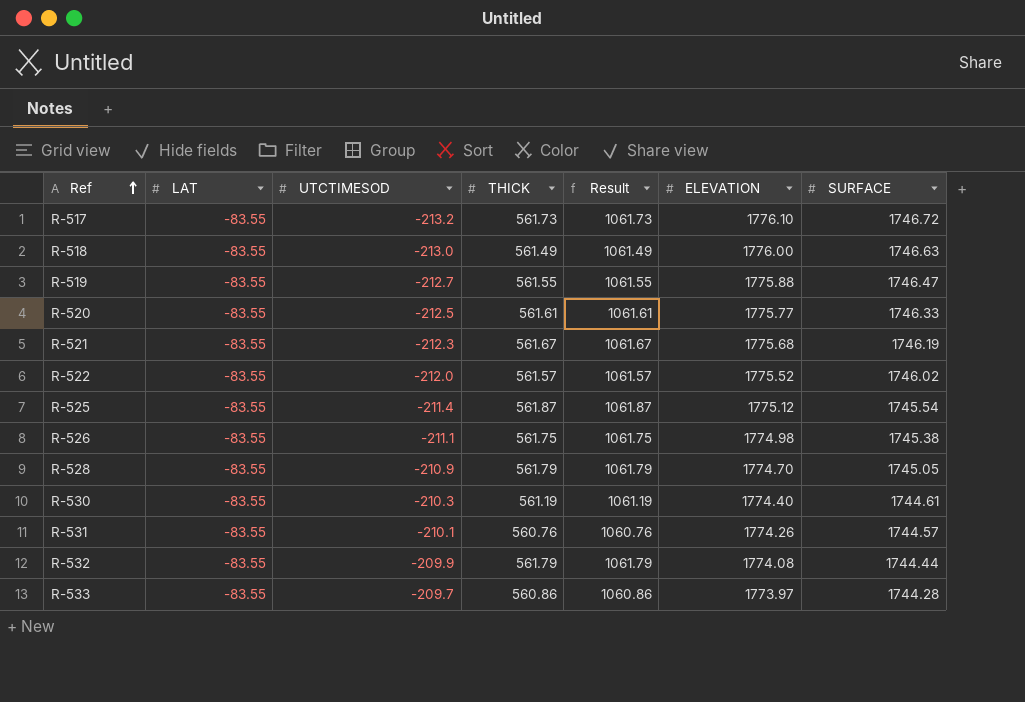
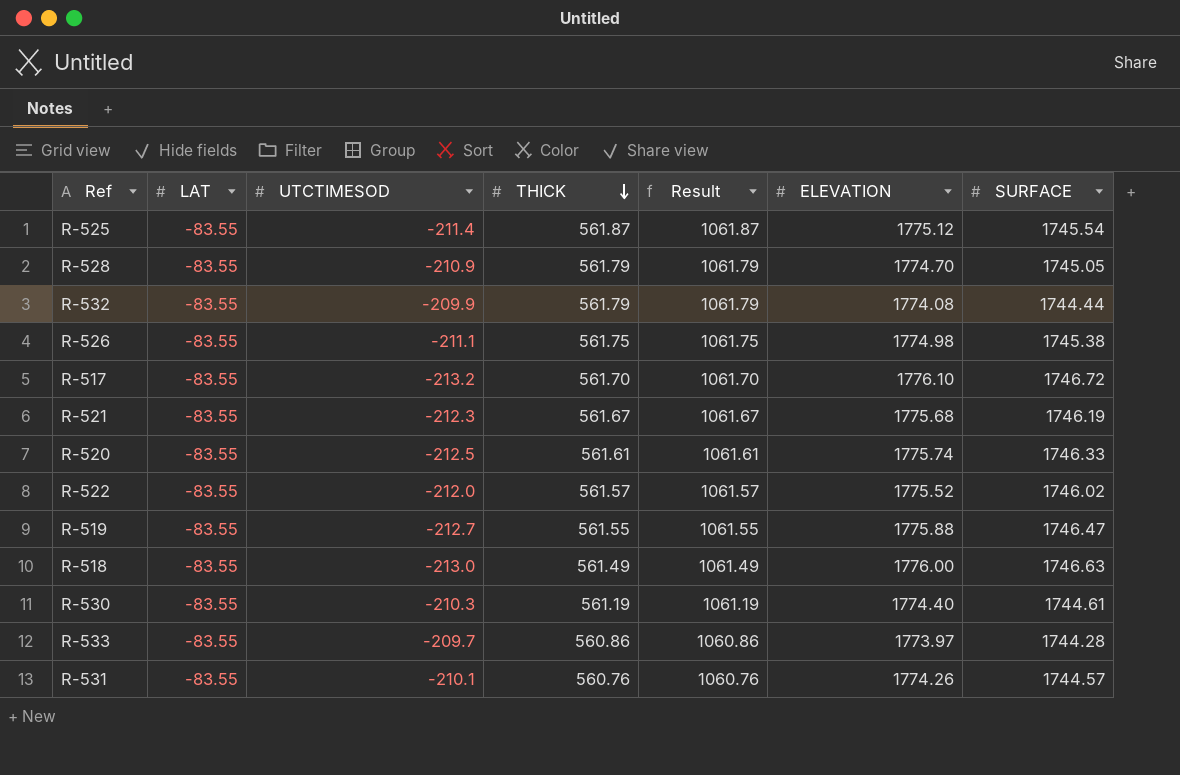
row order: Ref ascending -> THICK descending
R-517 | THICK: 561.73 -> 561.70
R-517 | Result: 1061.73 -> 1061.70
R-520 | ELEVATION: 1775.77 -> 1775.74

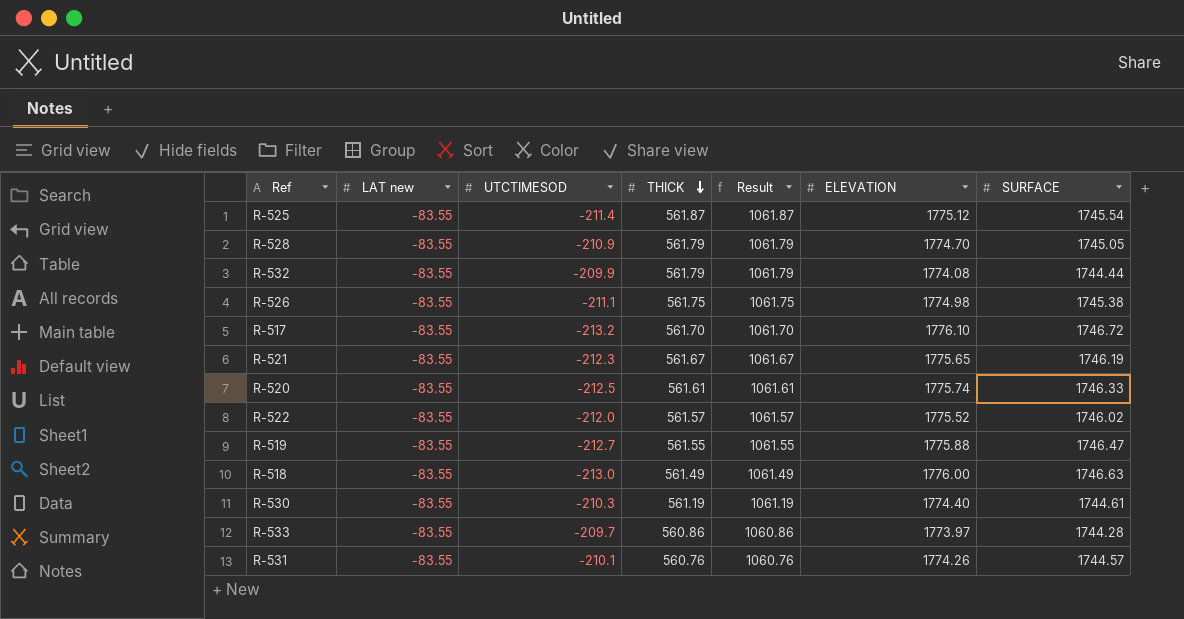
column name: LAT -> LAT new
R-521 | ELEVATION: 1775.68 -> 1775.65

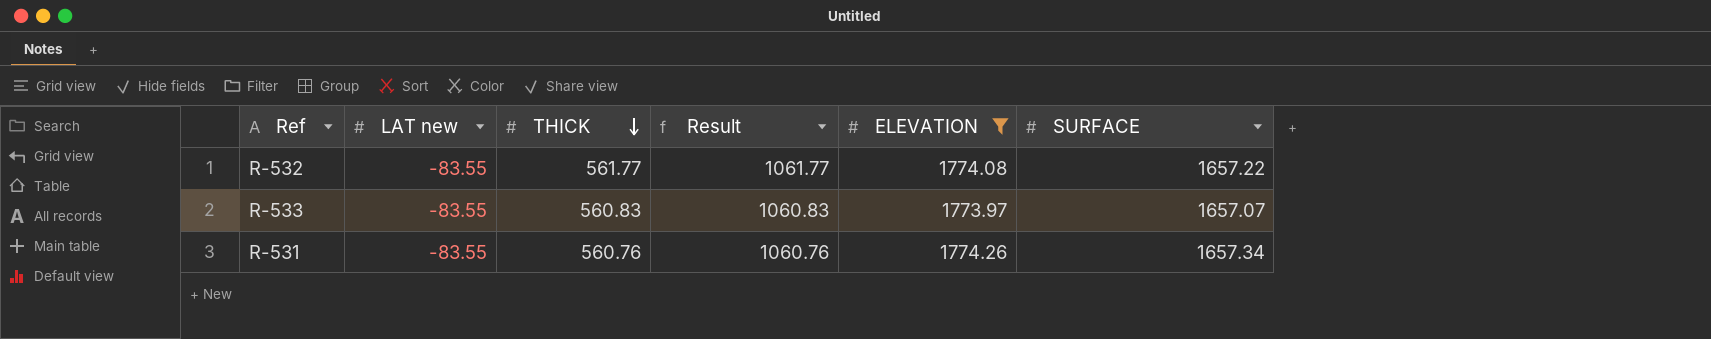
filter: none -> ELEVATION <= 1774.26
column UTCTIMESOD | position: 3 -> none
R-532 | THICK: 561.79 -> 561.77
R-532 | Result: 1061.79 -> 1061.77
R-532 | SURFACE: 1744.44 -> 1657.22
R-533 | THICK: 560.86 -> 560.83
R-533 | Result: 1060.86 -> 1060.83
R-533 | SURFACE: 1744.28 -> 1657.07
R-531 | SURFACE: 1744.57 -> 1657.34

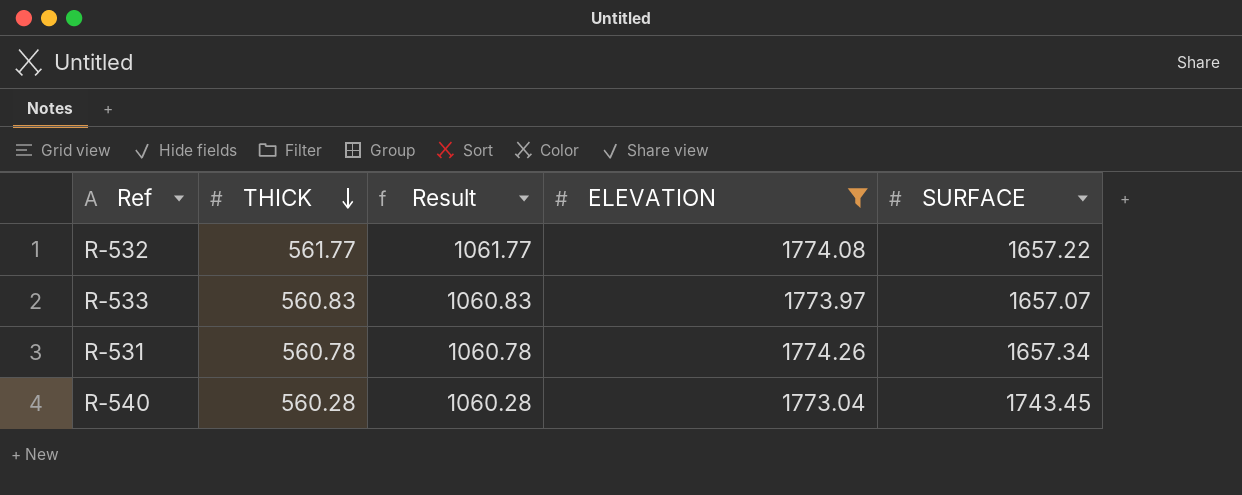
column LAT new | position: 2 -> none
R-531 | THICK: 560.76 -> 560.78
R-531 | Result: 1060.76 -> 1060.78
row R-540: none -> 560.28 | 1060.28 | 1773.04 | 1743.45

